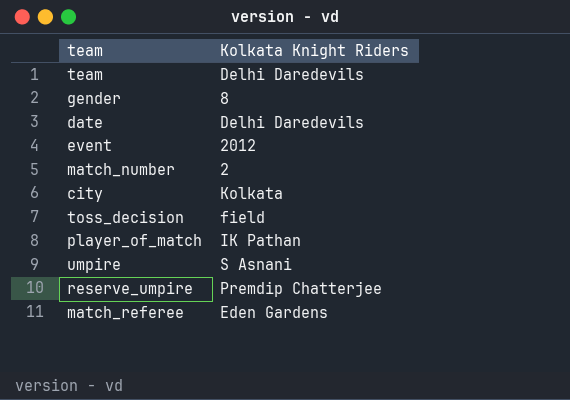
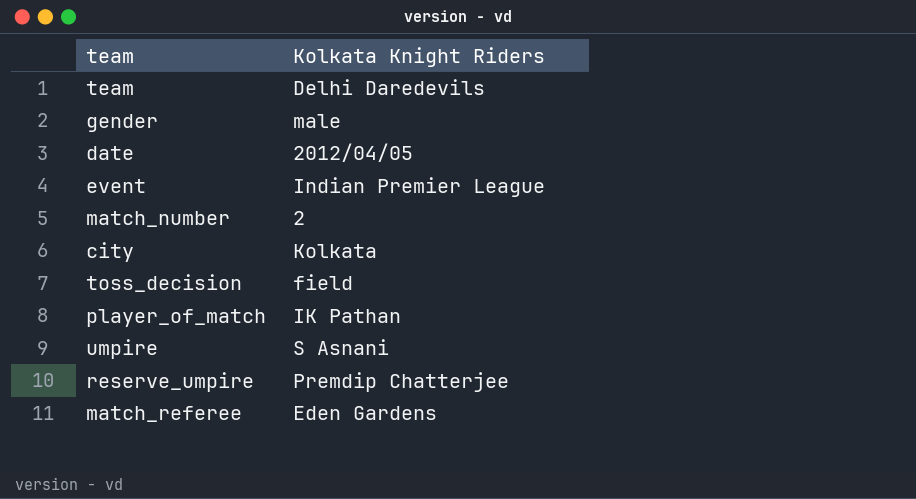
gender | Kolkata Knight Riders: 8 -> male
date | Kolkata Knight Riders: Delhi Daredevils -> 2012/04/05
event | Kolkata Knight Riders: 2012 -> Indian Premier League

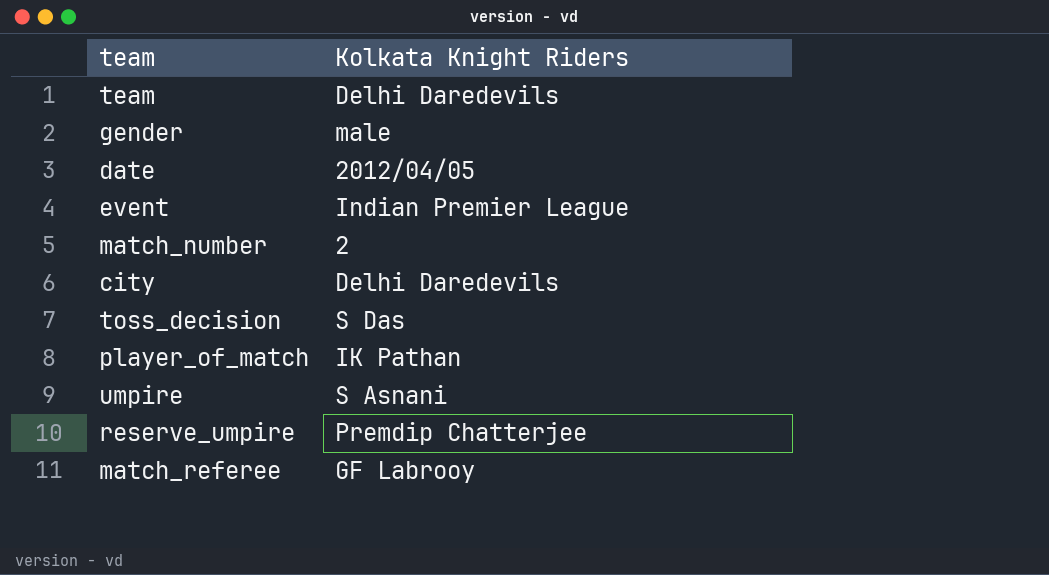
city | Kolkata Knight Riders: Kolkata -> Delhi Daredevils
toss_decision | Kolkata Knight Riders: field -> S Das
match_referee | Kolkata Knight Riders: Eden Gardens -> GF Labrooy

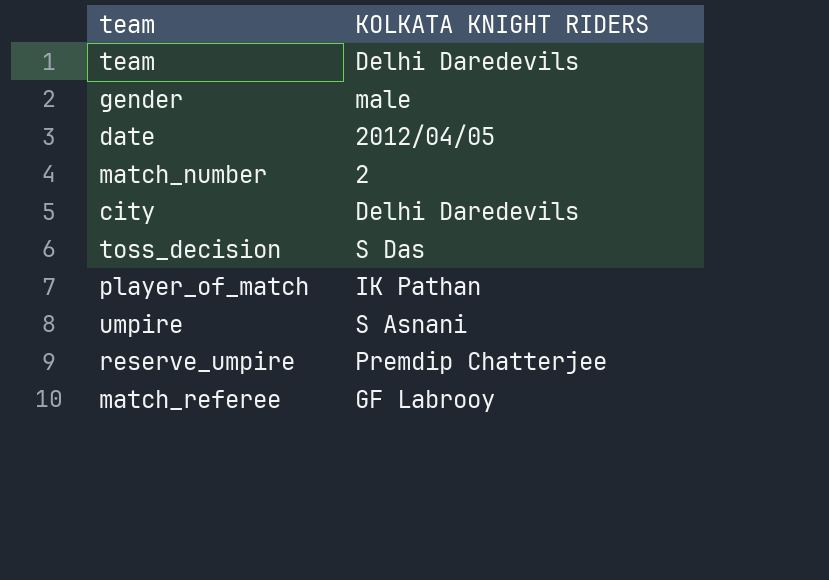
column name: Kolkata Knight Riders -> KOLKATA KNIGHT RIDERS
row event: Indian Premier League -> none

